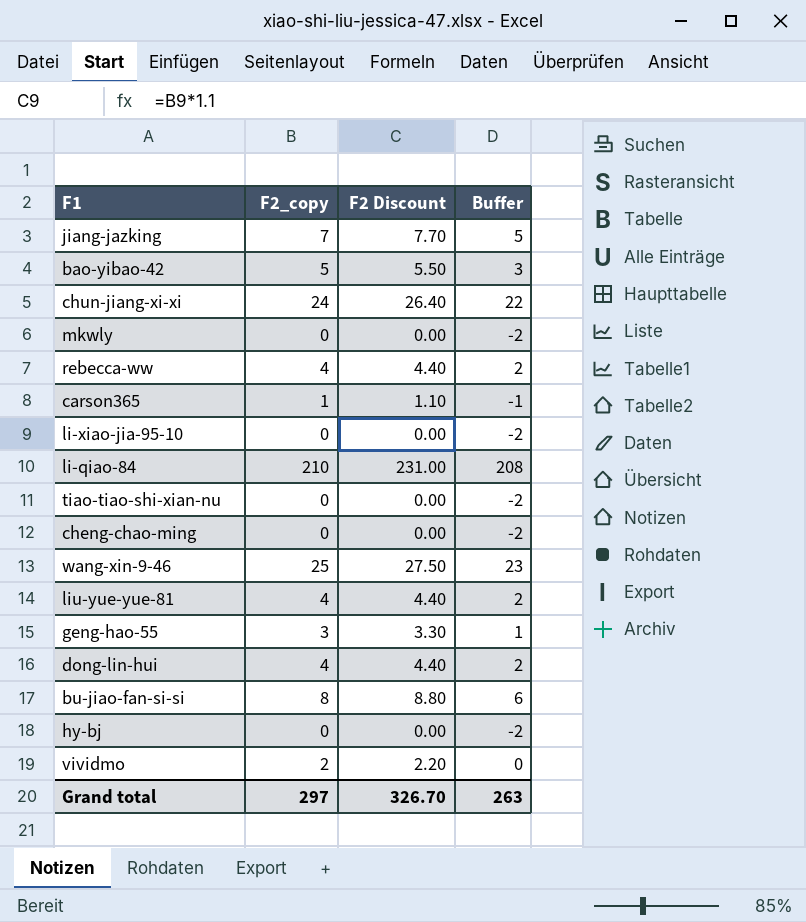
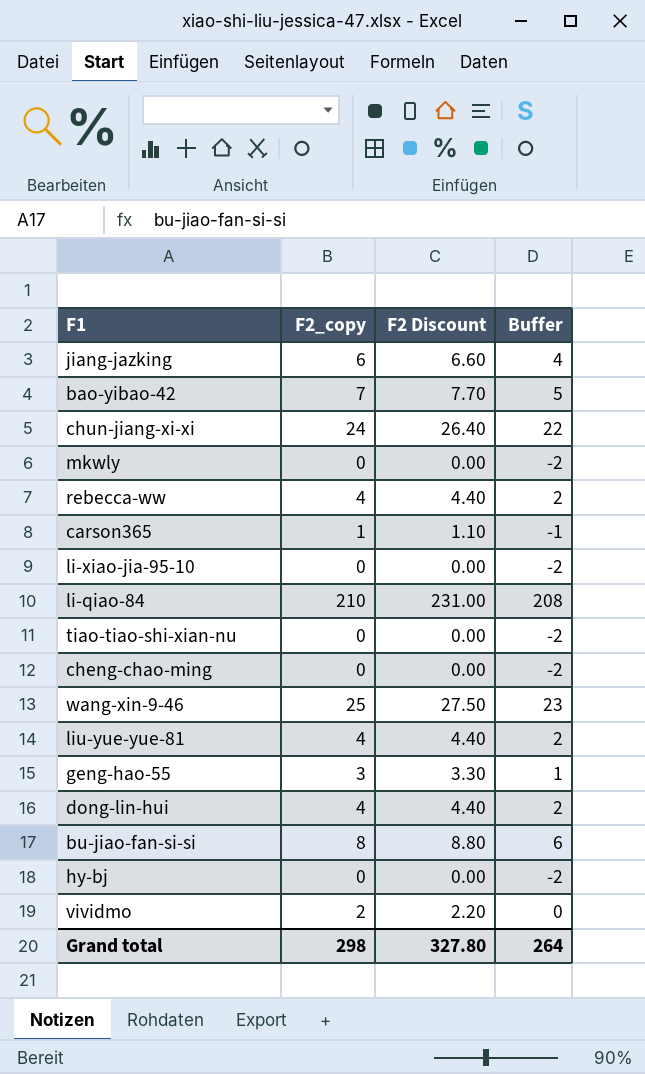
jiang-jazking | F2_copy: 7 -> 6
jiang-jazking | F2 Discount: 7.70 -> 6.60
jiang-jazking | Buffer: 5 -> 4
bao-yibao-42 | F2_copy: 5 -> 7
bao-yibao-42 | F2 Discount: 5.50 -> 7.70
bao-yibao-42 | Buffer: 3 -> 5
Grand total | F2_copy: 297 -> 298
Grand total | F2 Discount: 326.70 -> 327.80
Grand total | Buffer: 263 -> 264

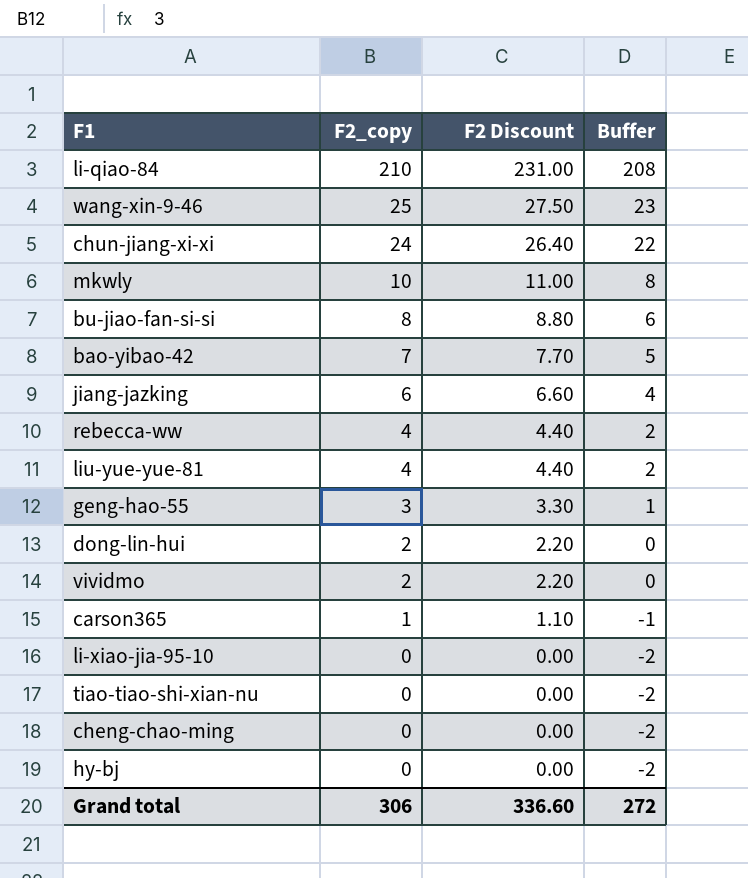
row order: none -> F2_copy descending
mkwly | F2_copy: 0 -> 10
mkwly | F2 Discount: 0.00 -> 11.00
mkwly | Buffer: -2 -> 8
dong-lin-hui | F2_copy: 4 -> 2
dong-lin-hui | F2 Discount: 4.40 -> 2.20
dong-lin-hui | Buffer: 2 -> 0
Grand total | F2_copy: 298 -> 306
Grand total | F2 Discount: 327.80 -> 336.60
Grand total | Buffer: 264 -> 272

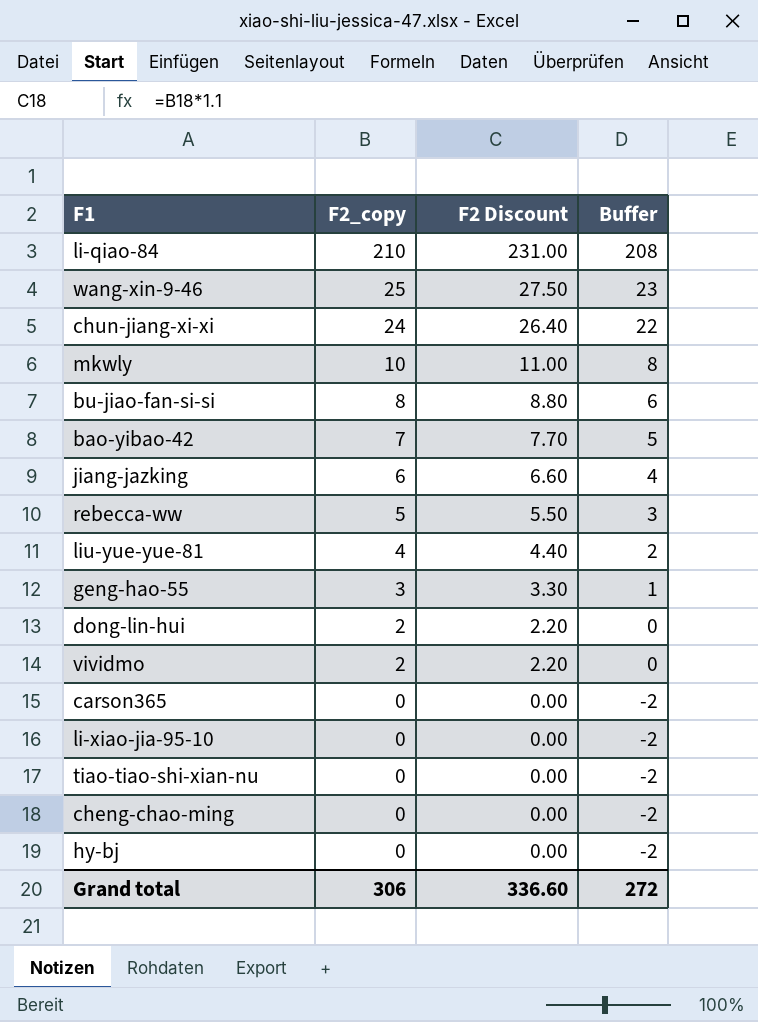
rebecca-ww | F2_copy: 4 -> 5
rebecca-ww | F2 Discount: 4.40 -> 5.50
rebecca-ww | Buffer: 2 -> 3
carson365 | F2_copy: 1 -> 0
carson365 | F2 Discount: 1.10 -> 0.00
carson365 | Buffer: -1 -> -2

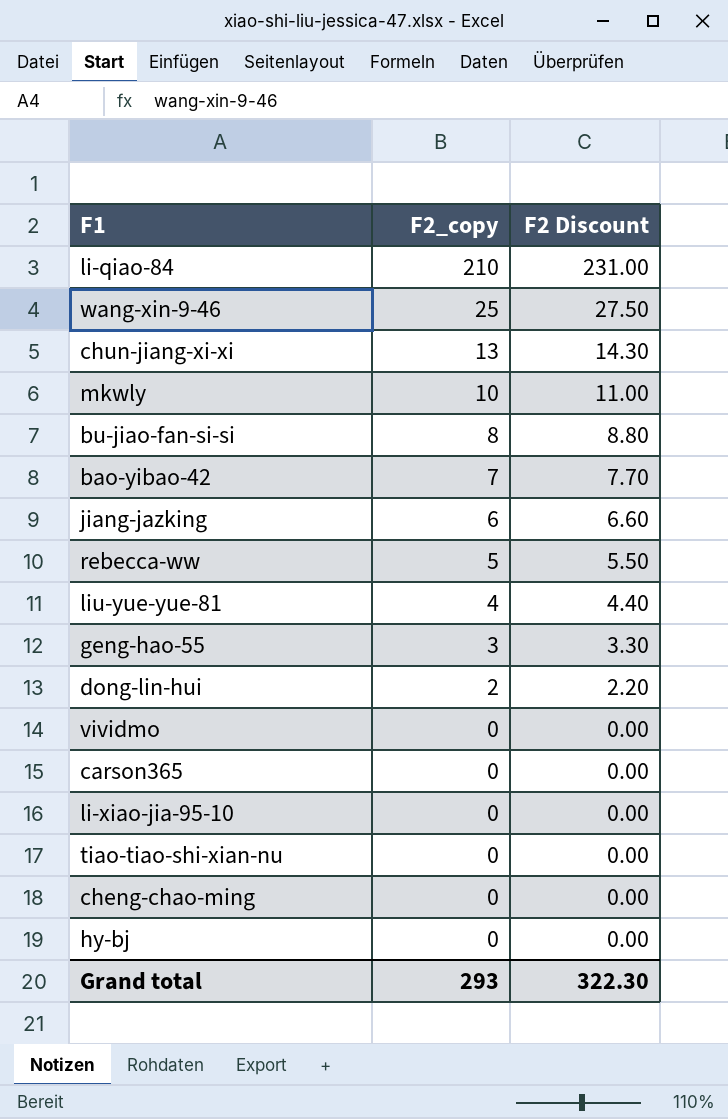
column Buffer | formula: [F2_copy] - 2 -> none
chun-jiang-xi-xi | F2_copy: 24 -> 13
chun-jiang-xi-xi | F2 Discount: 26.40 -> 14.30
vividmo | F2_copy: 2 -> 0
vividmo | F2 Discount: 2.20 -> 0.00
Grand total | F2_copy: 306 -> 293
Grand total | F2 Discount: 336.60 -> 322.30

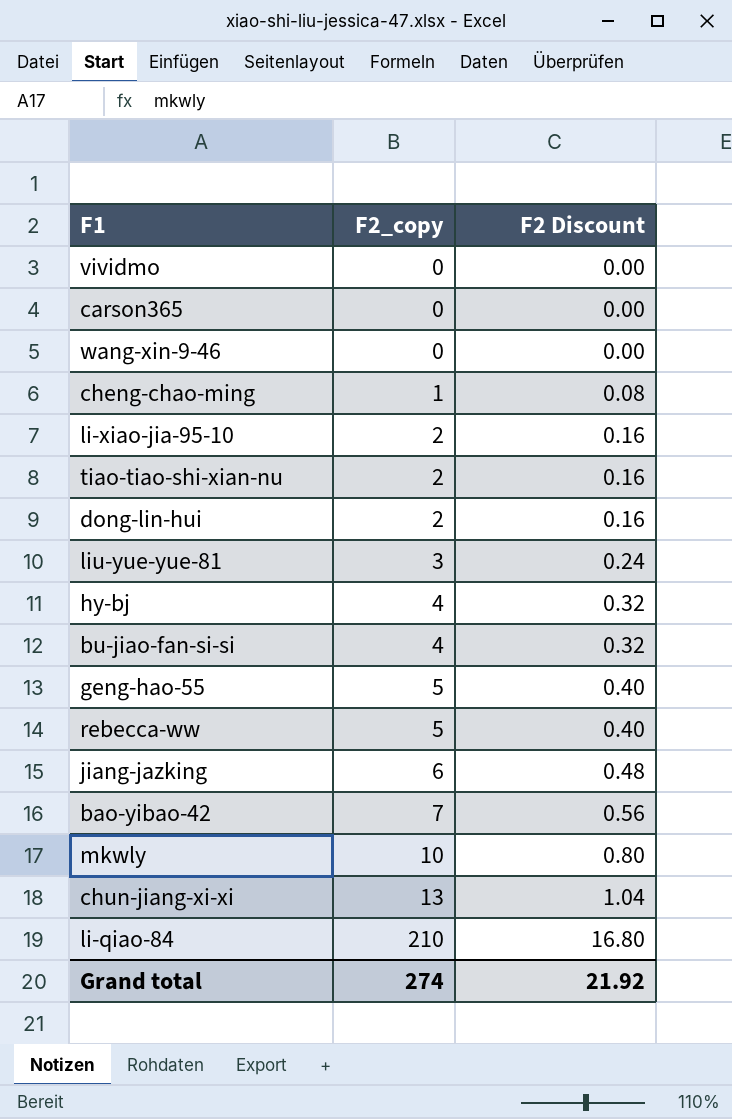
row order: F2_copy descending -> F2_copy ascending
column F2 Discount | formula: [F2_copy] * 1.1 -> [F2_copy] * 0.08
wang-xin-9-46 | F2_copy: 25 -> 0
cheng-chao-ming | F2_copy: 0 -> 1
li-xiao-jia-95-10 | F2_copy: 0 -> 2
tiao-tiao-shi-xian-nu | F2_copy: 0 -> 2
liu-yue-yue-81 | F2_copy: 4 -> 3
hy-bj | F2_copy: 0 -> 4
bu-jiao-fan-si-si | F2_copy: 8 -> 4
geng-hao-55 | F2_copy: 3 -> 5
Grand total | F2_copy: 293 -> 274
Grand total | F2 Discount: 322.30 -> 21.92

